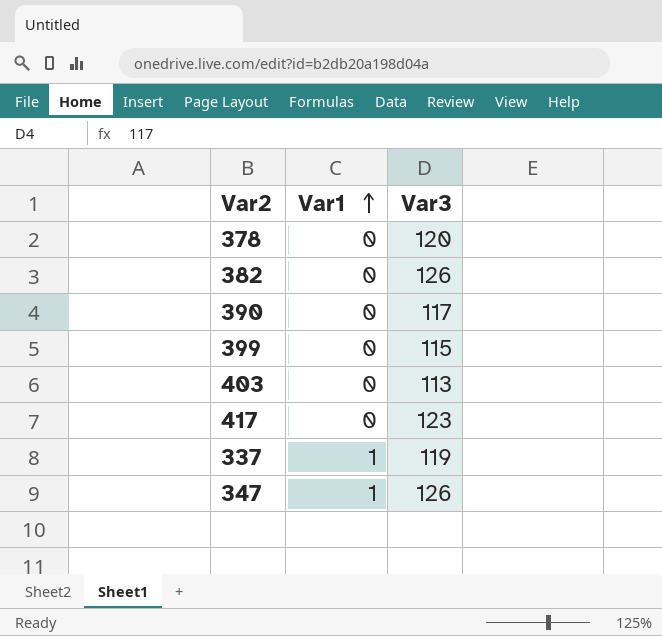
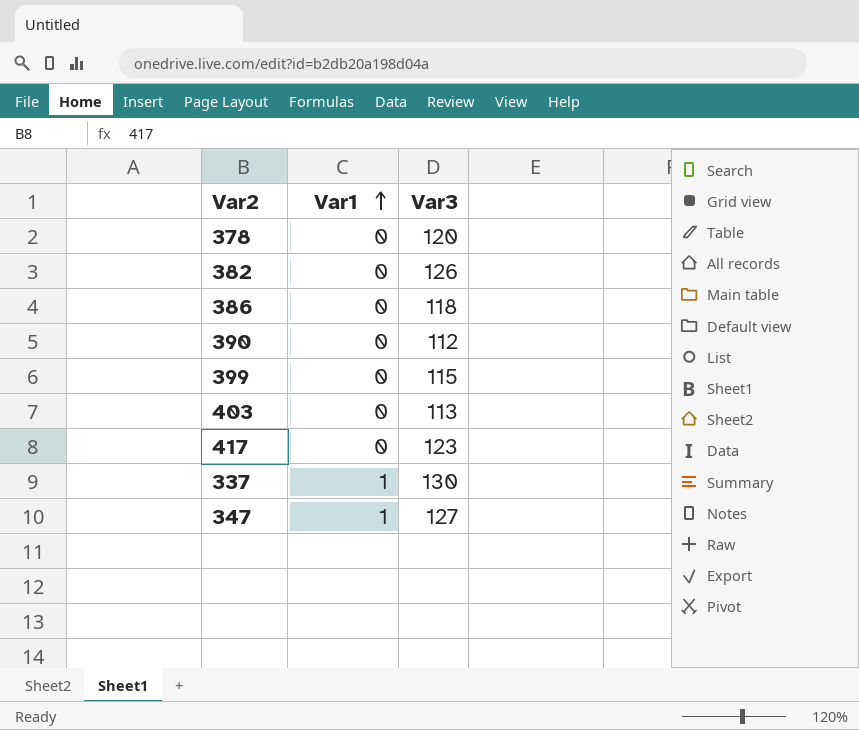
row 386: none -> 0 | 118
390 | Var3: 117 -> 112
337 | Var3: 119 -> 130
347 | Var3: 126 -> 127

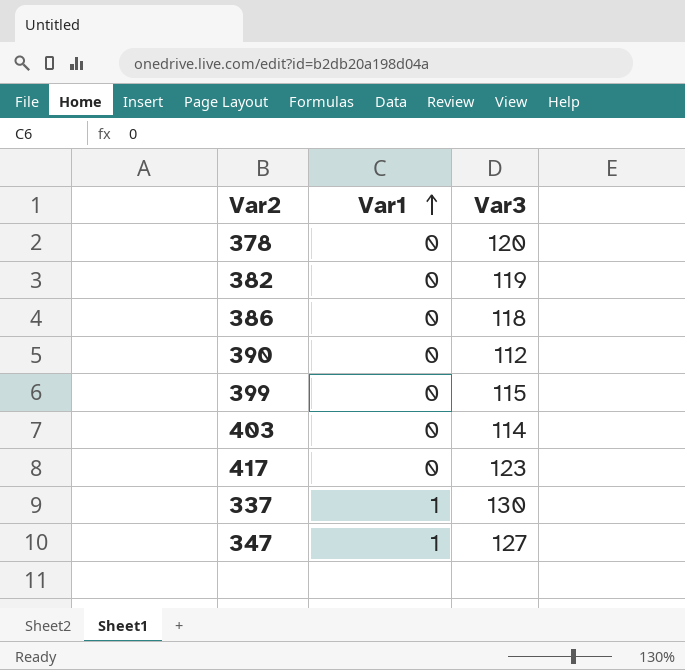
382 | Var3: 126 -> 119
403 | Var3: 113 -> 114

